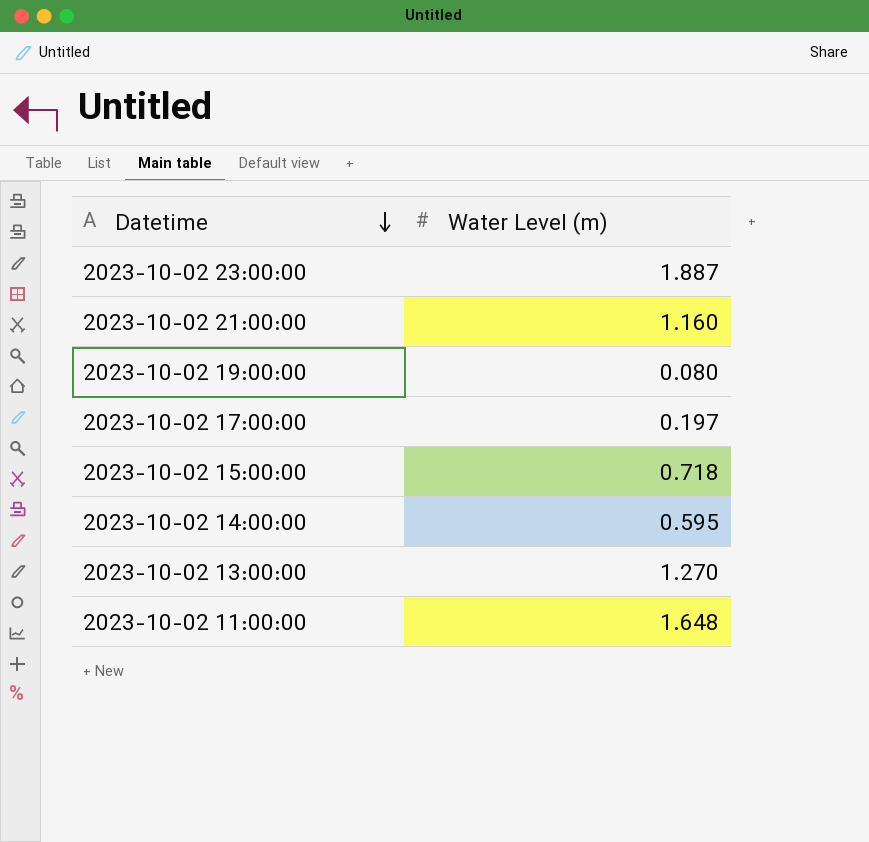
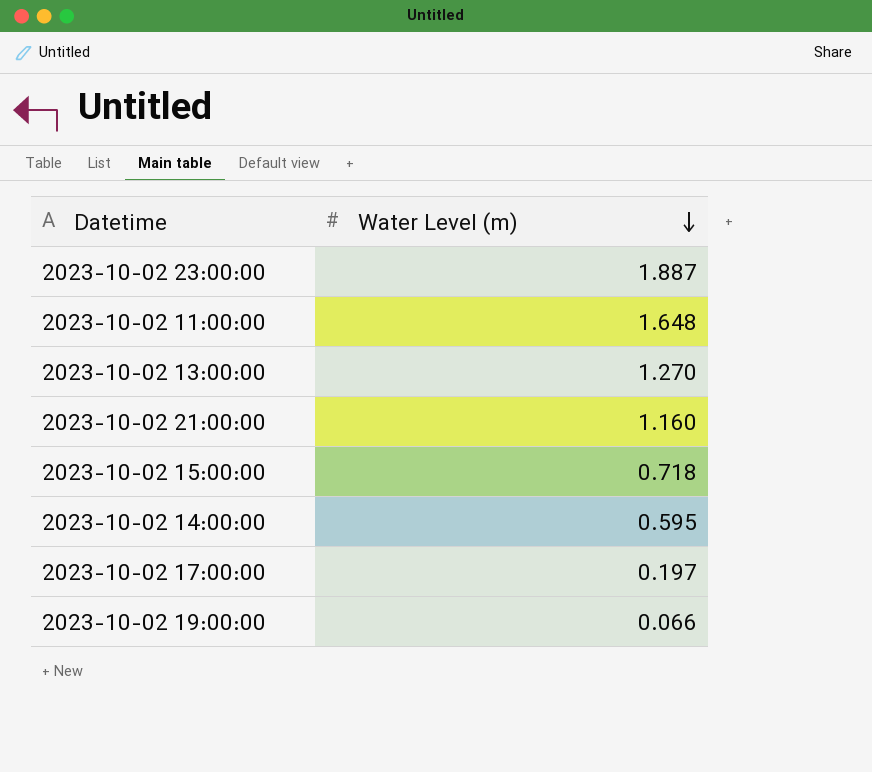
row order: Datetime descending -> Water Level (m) descending
2023-10-02 19:00:00 | Water Level (m): 0.080 -> 0.066

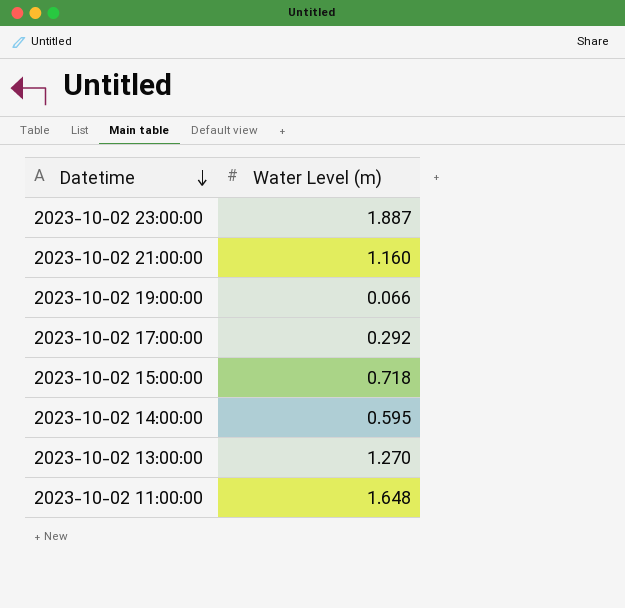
row order: Water Level (m) descending -> Datetime descending
2023-10-02 17:00:00 | Water Level (m): 0.197 -> 0.292

